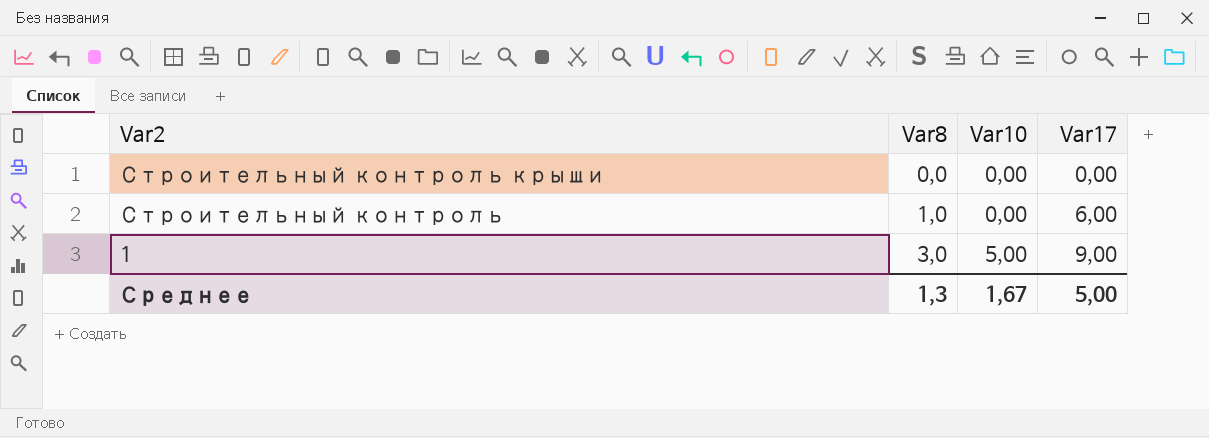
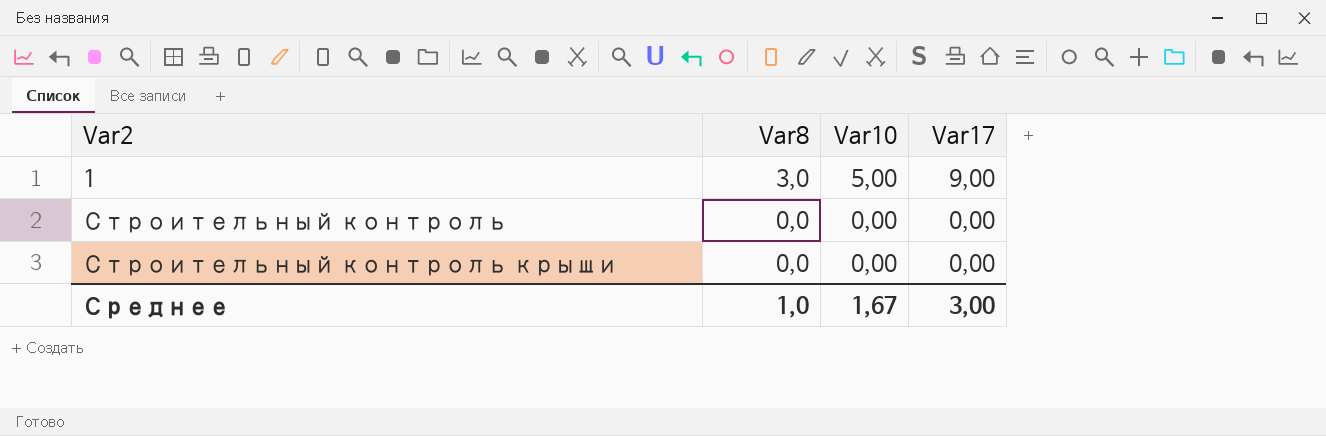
row order: Var2 descending -> Var2 ascending
Строительный контроль | Var8: 1,0 -> 0,0
Строительный контроль | Var17: 6,00 -> 0,00
Среднее | Var8: 1,3 -> 1,0
Среднее | Var17: 5,00 -> 3,00

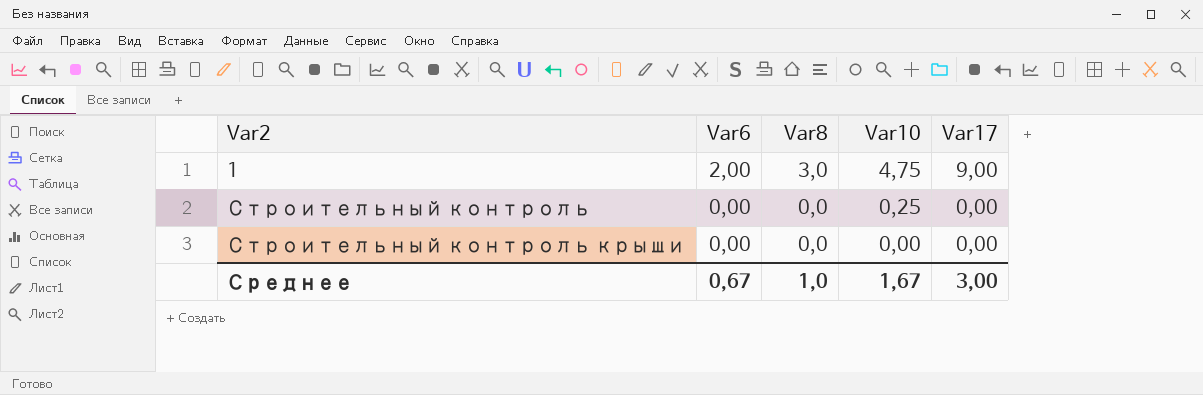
column Var6 | position: none -> 2
1 | Var10: 5,00 -> 4,75
Строительный контроль | Var10: 0,00 -> 0,25

